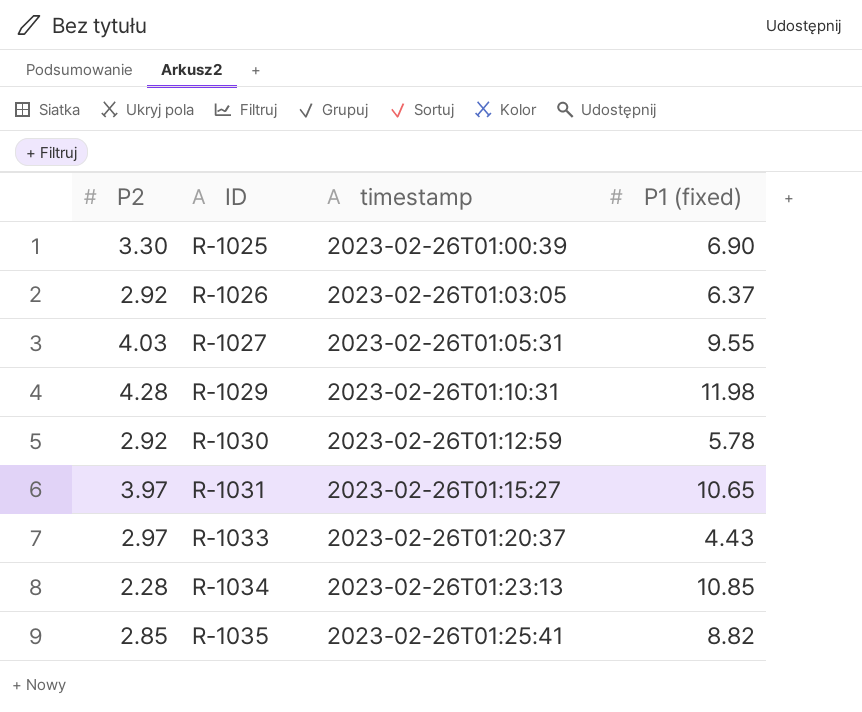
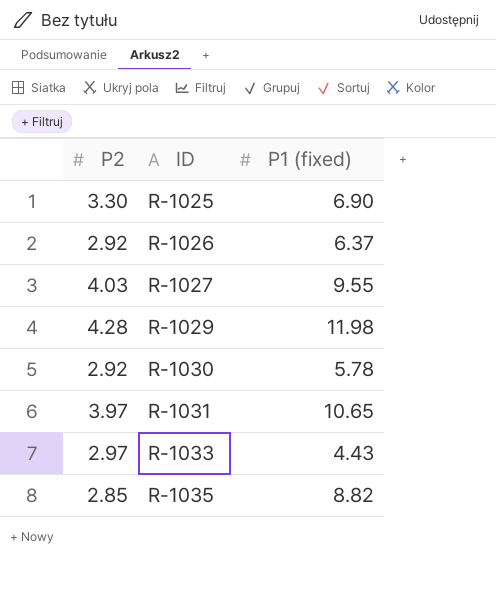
column timestamp | position: 3 -> none
row R-1034: 2.28 | 2023-02-26T01:23:13 | 10.85 -> none

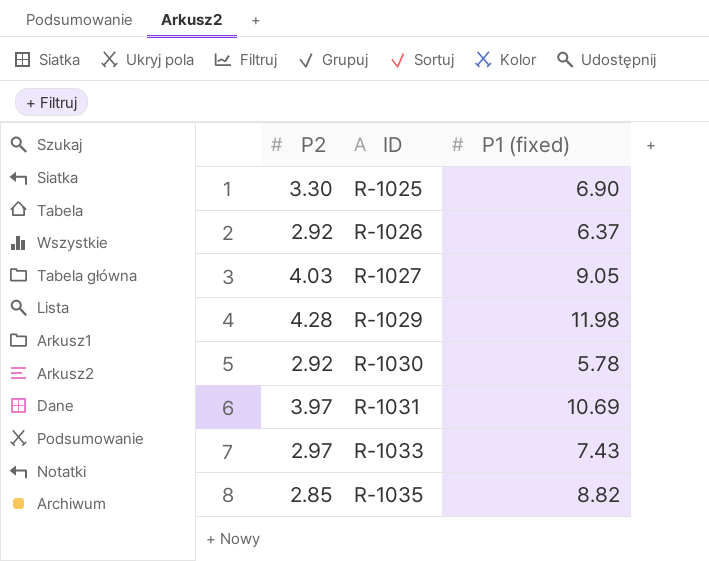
R-1027 | P1 (fixed): 9.55 -> 9.05
R-1031 | P1 (fixed): 10.65 -> 10.69
R-1033 | P1 (fixed): 4.43 -> 7.43

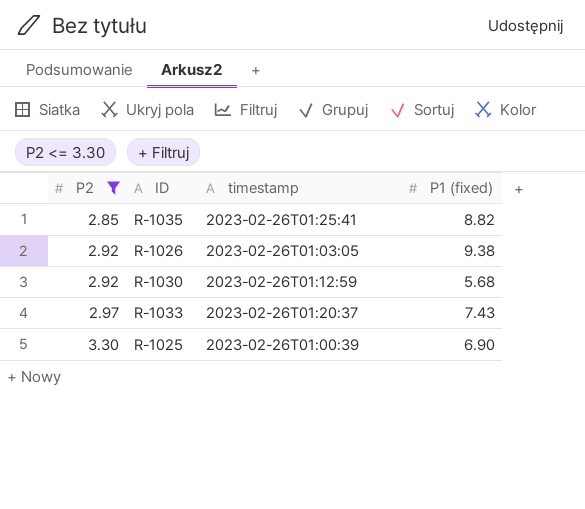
filter: none -> P2 <= 3.30
row order: ID ascending -> P2 ascending
column timestamp | position: none -> 3
R-1026 | P1 (fixed): 6.37 -> 9.38
R-1030 | P1 (fixed): 5.78 -> 5.68

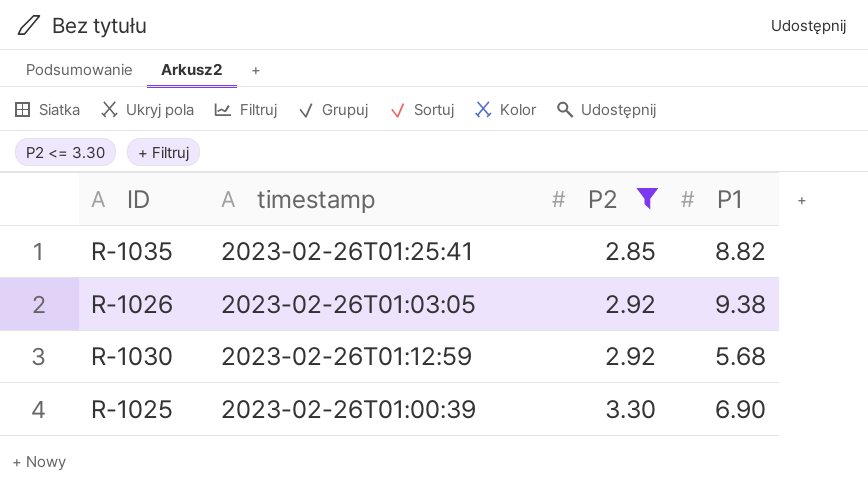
column P2 | position: 1 -> 3
column name: P1 (fixed) -> P1
row R-1033: 2.97 | 2023-02-26T01:20:37 | 7.43 -> none

